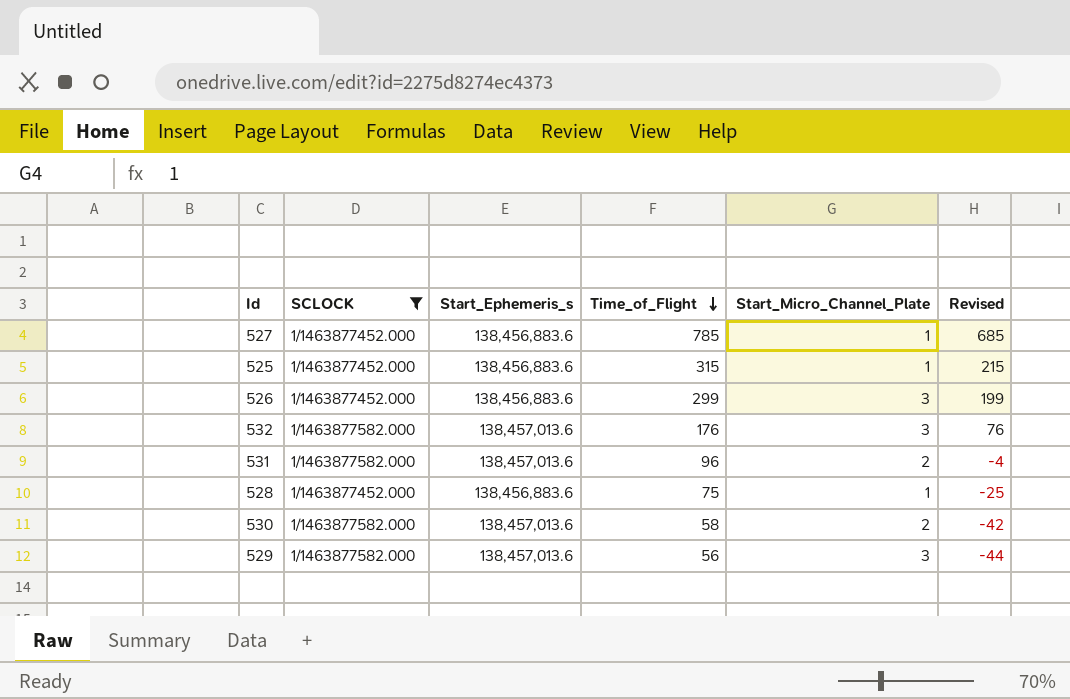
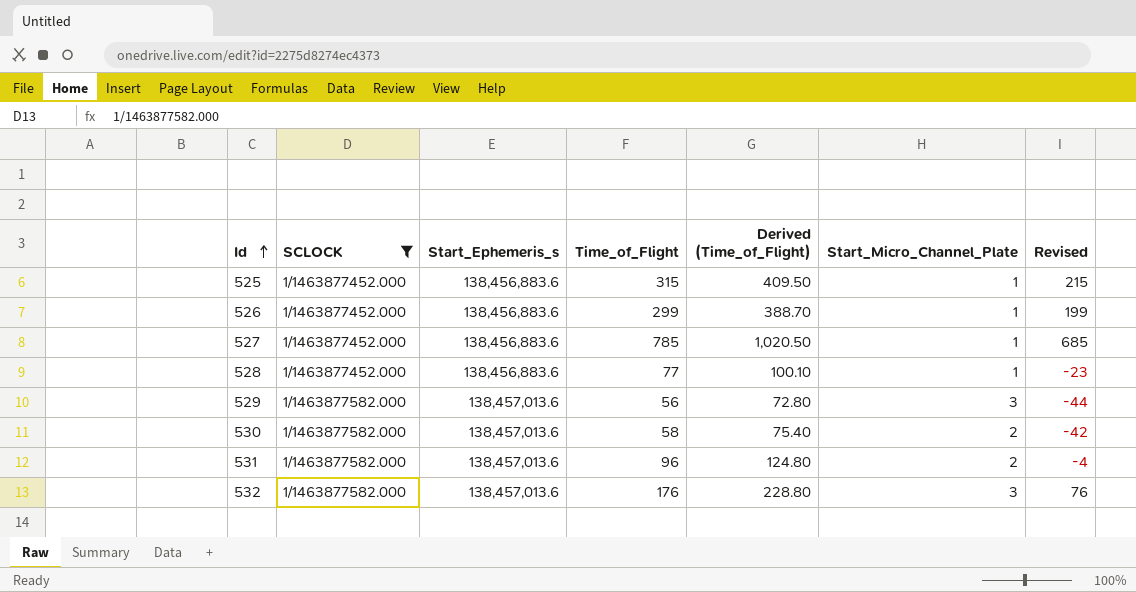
row order: Time_of_Flight descending -> Id ascending
column Derived (Time_of_Flight) | formula: none -> [Time_of_Flight] * 1.3
526 | Start_Micro_Channel_Plate: 3 -> 1
528 | Time_of_Flight: 75 -> 77
528 | Revised: -25 -> -23

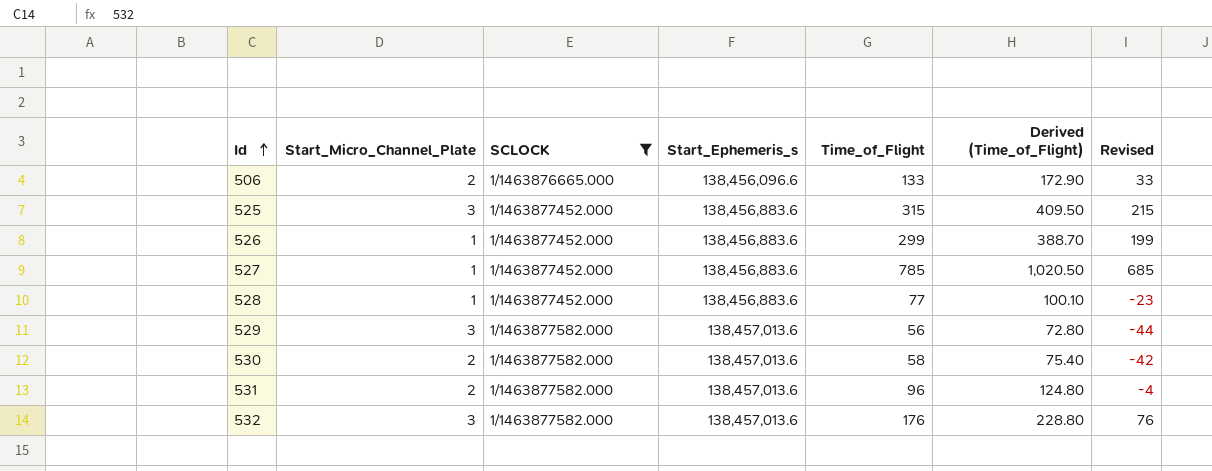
column Start_Micro_Channel_Plate | position: 6 -> 2
row 506: none -> 2 | 1/1463876665.000 | 138,456,096.6 | 133 | 172.90 | 33
525 | Start_Micro_Channel_Plate: 1 -> 3

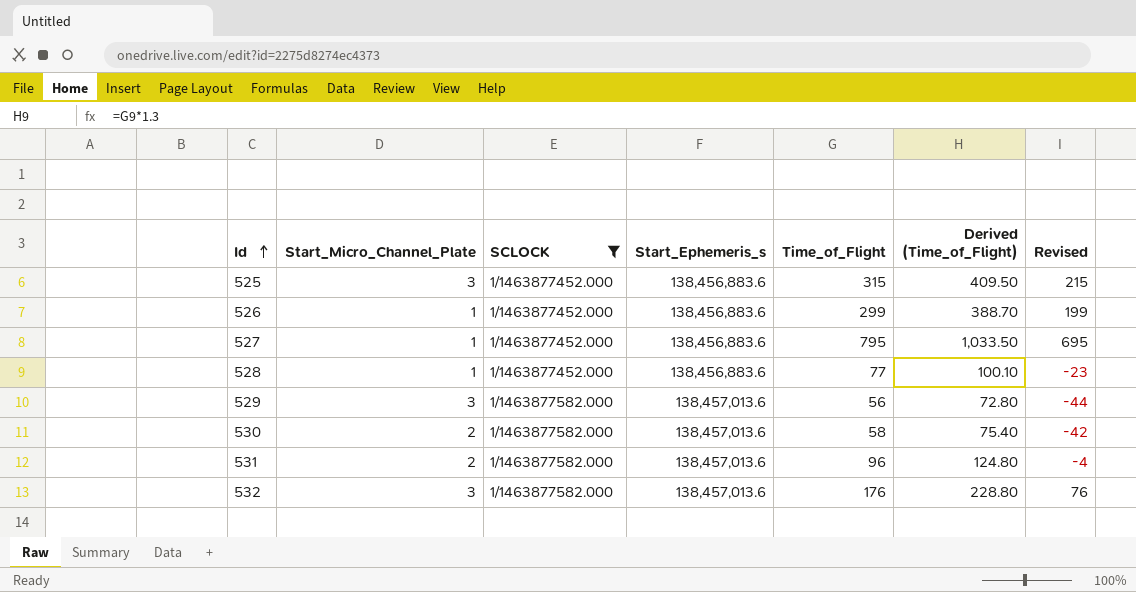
row 506: 2 | 1/1463876665.000 | 138,456,096.6 | 133 | 172.90 | 33 -> none
527 | Time_of_Flight: 785 -> 795
527 | Derived (Time_of_Flight): 1,020.50 -> 1,033.50
527 | Revised: 685 -> 695

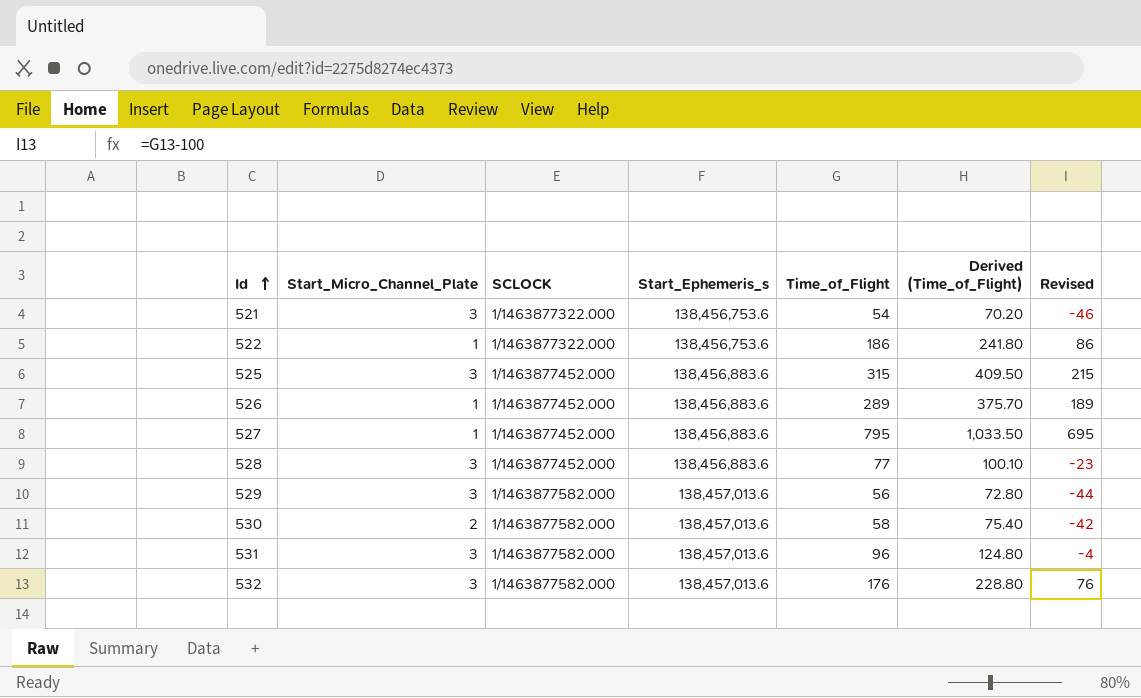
filter: SCLOCK != 1/1463877322.000 -> none
526 | Time_of_Flight: 299 -> 289
526 | Derived (Time_of_Flight): 388.70 -> 375.70
526 | Revised: 199 -> 189
528 | Start_Micro_Channel_Plate: 1 -> 3
531 | Start_Micro_Channel_Plate: 2 -> 3

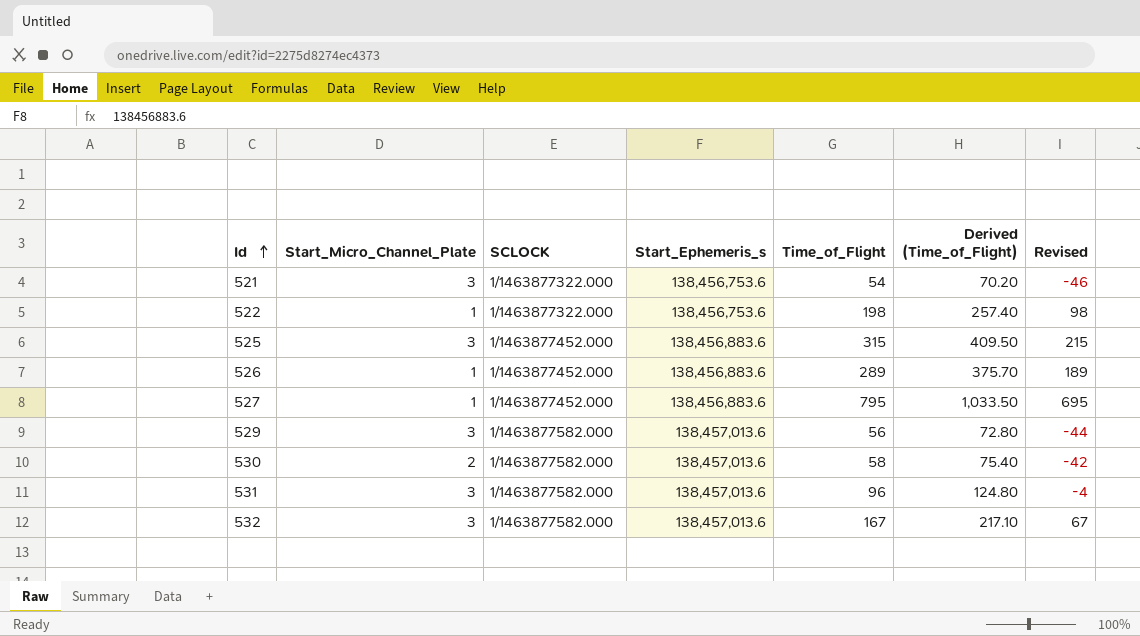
row 528: 3 | 1/1463877452.000 | 138,456,883.6 | 77 | 100.10 | -23 -> none
522 | Time_of_Flight: 186 -> 198
522 | Derived (Time_of_Flight): 241.80 -> 257.40
522 | Revised: 86 -> 98
532 | Time_of_Flight: 176 -> 167
532 | Derived (Time_of_Flight): 228.80 -> 217.10
532 | Revised: 76 -> 67

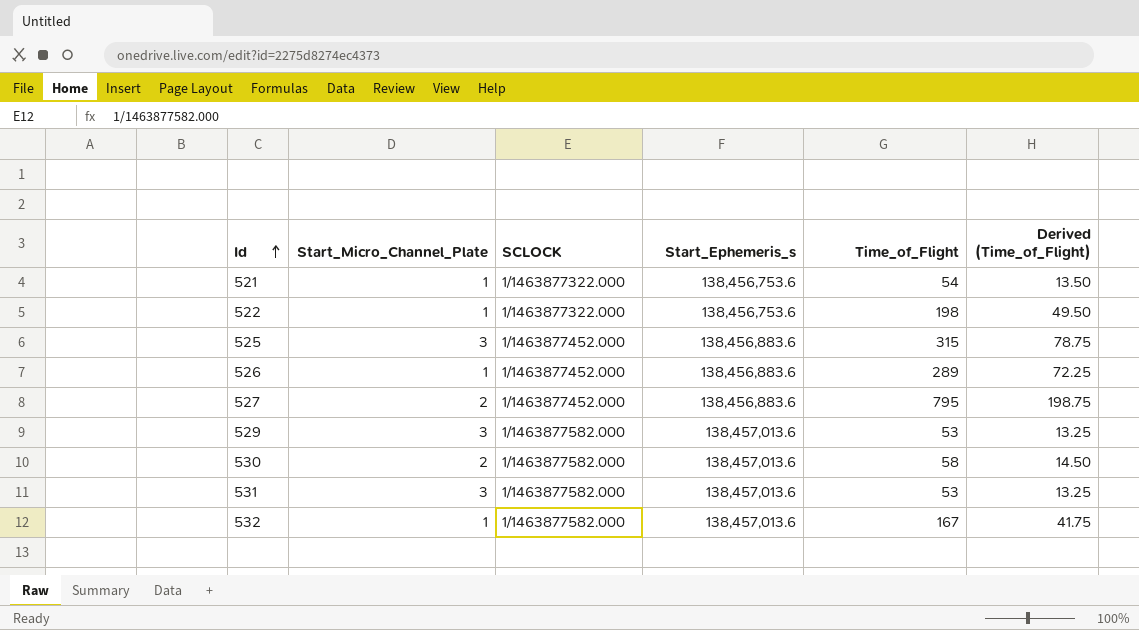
column Revised | formula: [Time_of_Flight] - 100 -> none
column Derived (Time_of_Flight) | formula: [Time_of_Flight] * 1.3 -> [Time_of_Flight] * 0.25
521 | Start_Micro_Channel_Plate: 3 -> 1
527 | Start_Micro_Channel_Plate: 1 -> 2
529 | Time_of_Flight: 56 -> 53
531 | Time_of_Flight: 96 -> 53
532 | Start_Micro_Channel_Plate: 3 -> 1

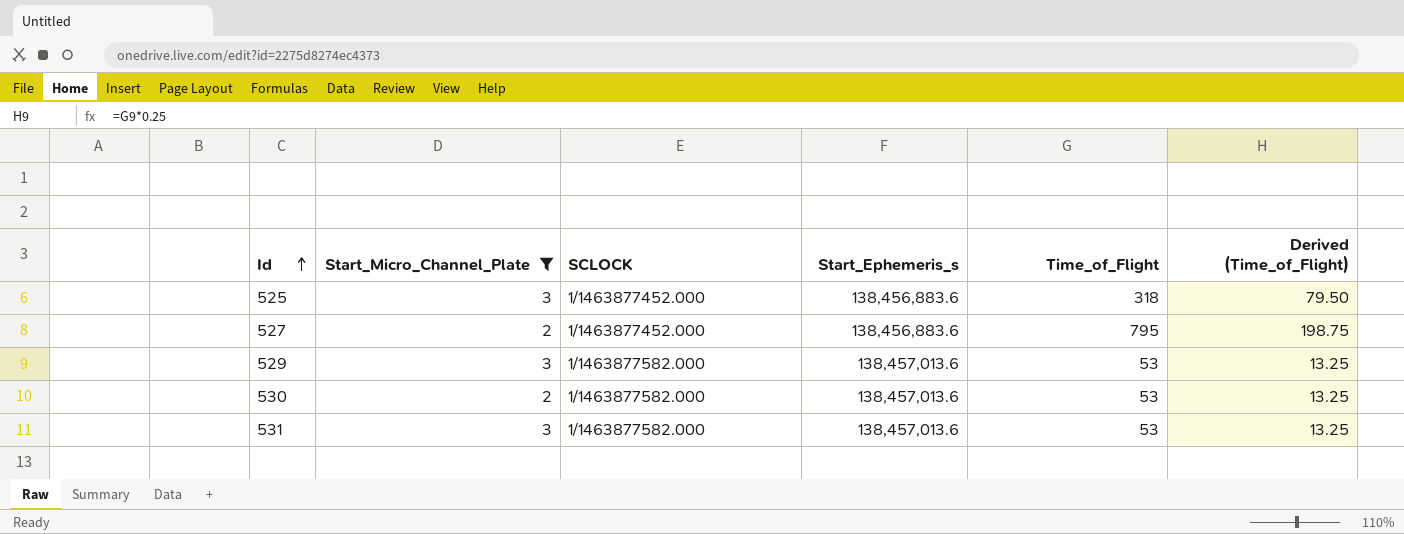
filter: none -> Start_Micro_Channel_Plate != 1
525 | Time_of_Flight: 315 -> 318
525 | Derived (Time_of_Flight): 78.75 -> 79.50
530 | Time_of_Flight: 58 -> 53
530 | Derived (Time_of_Flight): 14.50 -> 13.25

